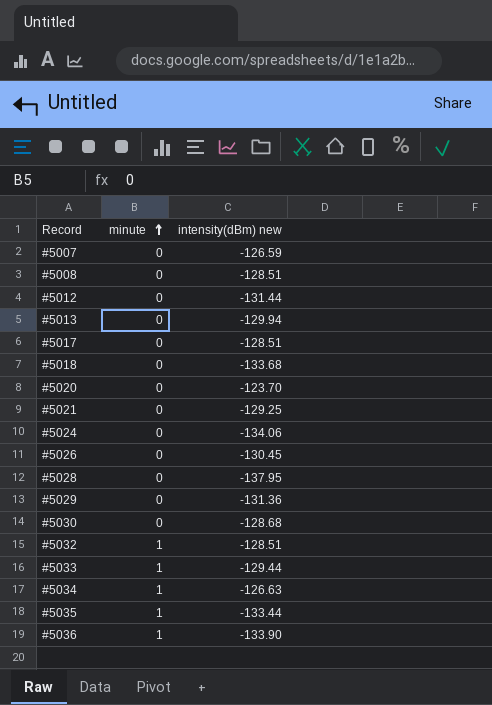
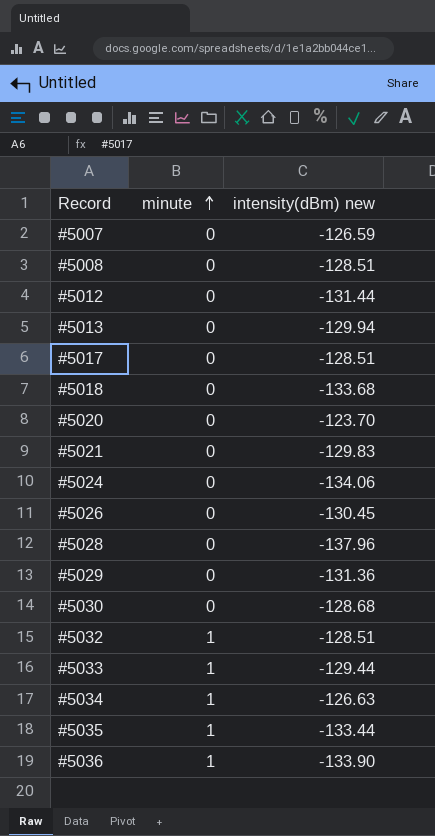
#5021 | intensity(dBm) new: -129.25 -> -129.83
#5028 | intensity(dBm) new: -137.95 -> -137.96

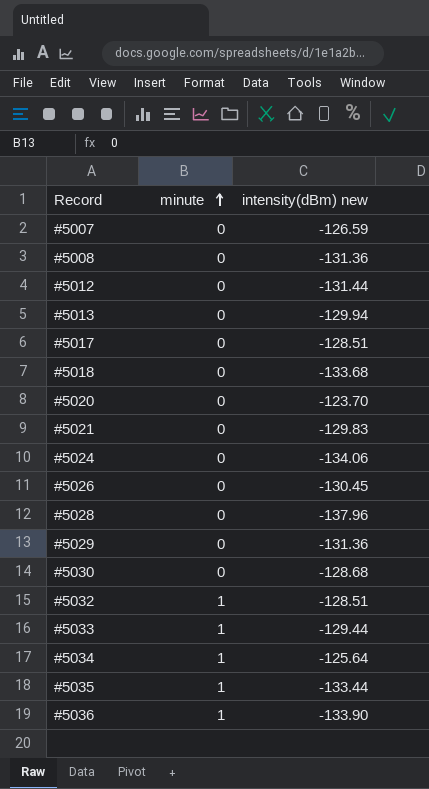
#5008 | intensity(dBm) new: -128.51 -> -131.36
#5034 | intensity(dBm) new: -126.63 -> -125.64

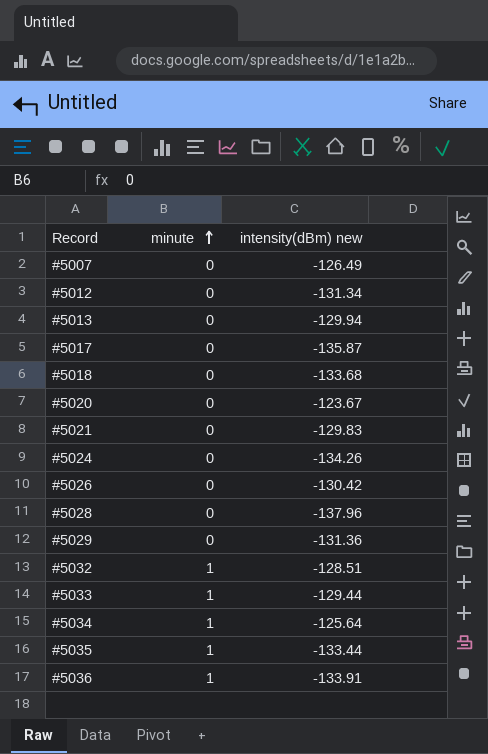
row #5008: 0 | -131.36 -> none
row #5030: 0 | -128.68 -> none
#5007 | intensity(dBm) new: -126.59 -> -126.49
#5012 | intensity(dBm) new: -131.44 -> -131.34
#5017 | intensity(dBm) new: -128.51 -> -135.87
#5020 | intensity(dBm) new: -123.70 -> -123.67
#5024 | intensity(dBm) new: -134.06 -> -134.26
#5026 | intensity(dBm) new: -130.45 -> -130.42
#5036 | intensity(dBm) new: -133.90 -> -133.91

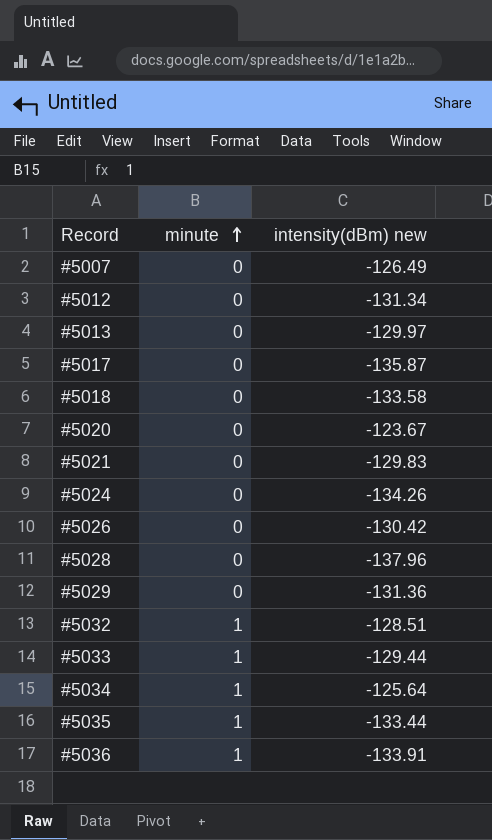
#5013 | intensity(dBm) new: -129.94 -> -129.97
#5018 | intensity(dBm) new: -133.68 -> -133.58

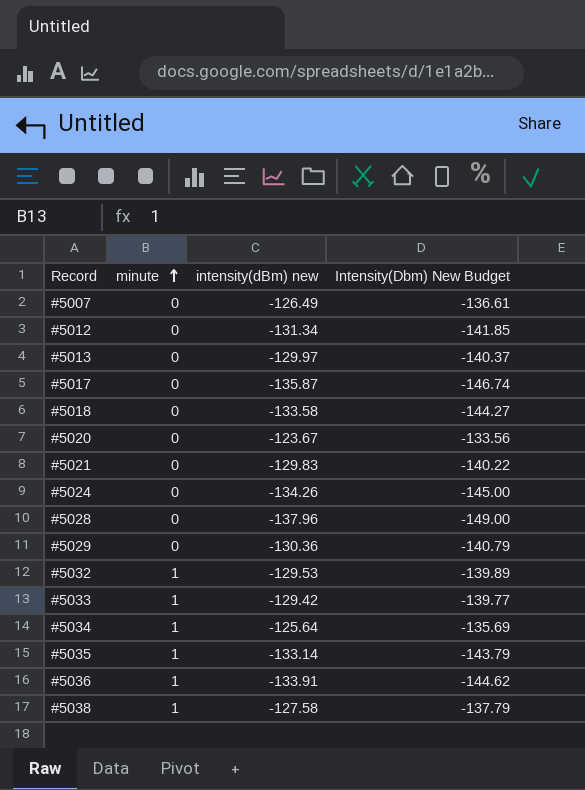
column Intensity(Dbm) New Budget | formula: none -> [intensity(dBm) new] * 1.08
row #5026: 0 | -130.42 -> none
#5029 | intensity(dBm) new: -131.36 -> -130.36
#5032 | intensity(dBm) new: -128.51 -> -129.53
#5033 | intensity(dBm) new: -129.44 -> -129.42
#5035 | intensity(dBm) new: -133.44 -> -133.14
row #5038: none -> 1 | -127.58 | -137.79

